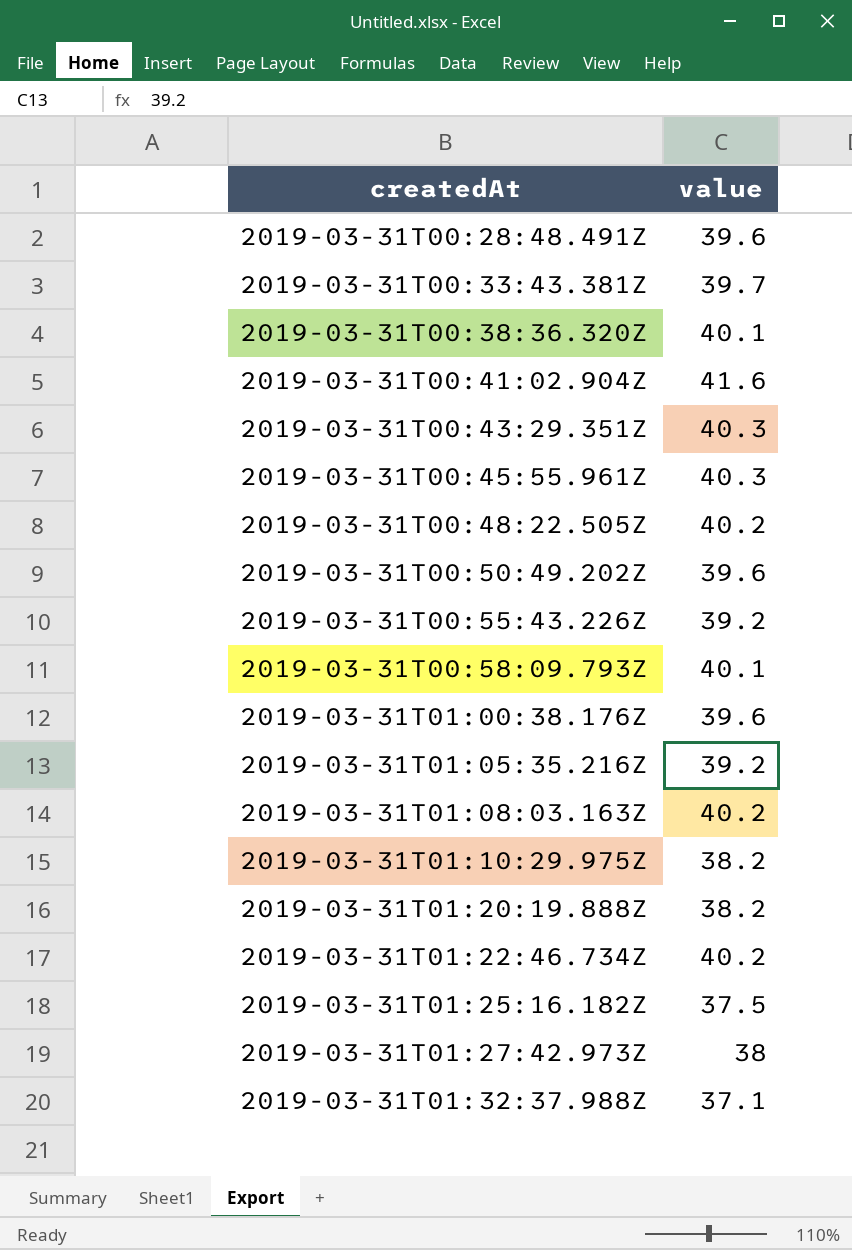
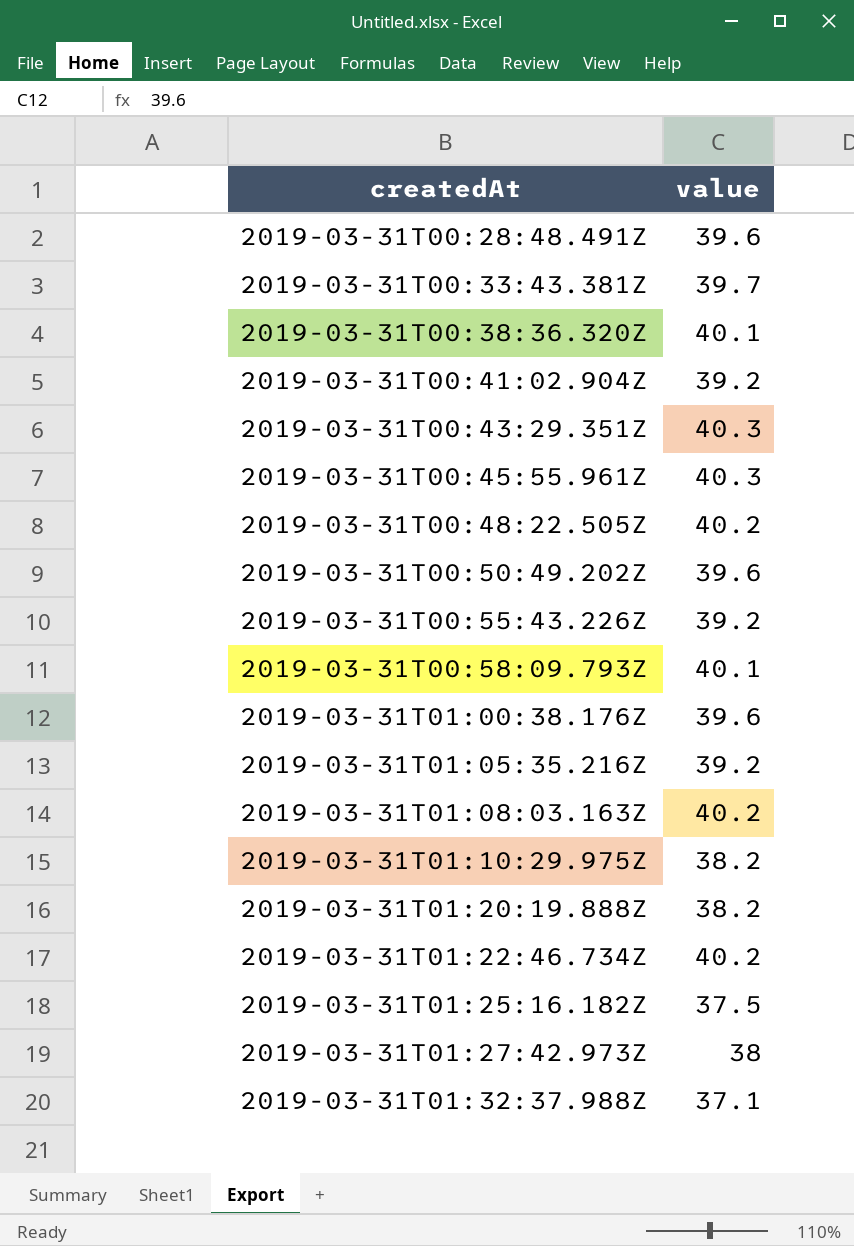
2019-03-31T00:41:02.904Z | value: 41.6 -> 39.2

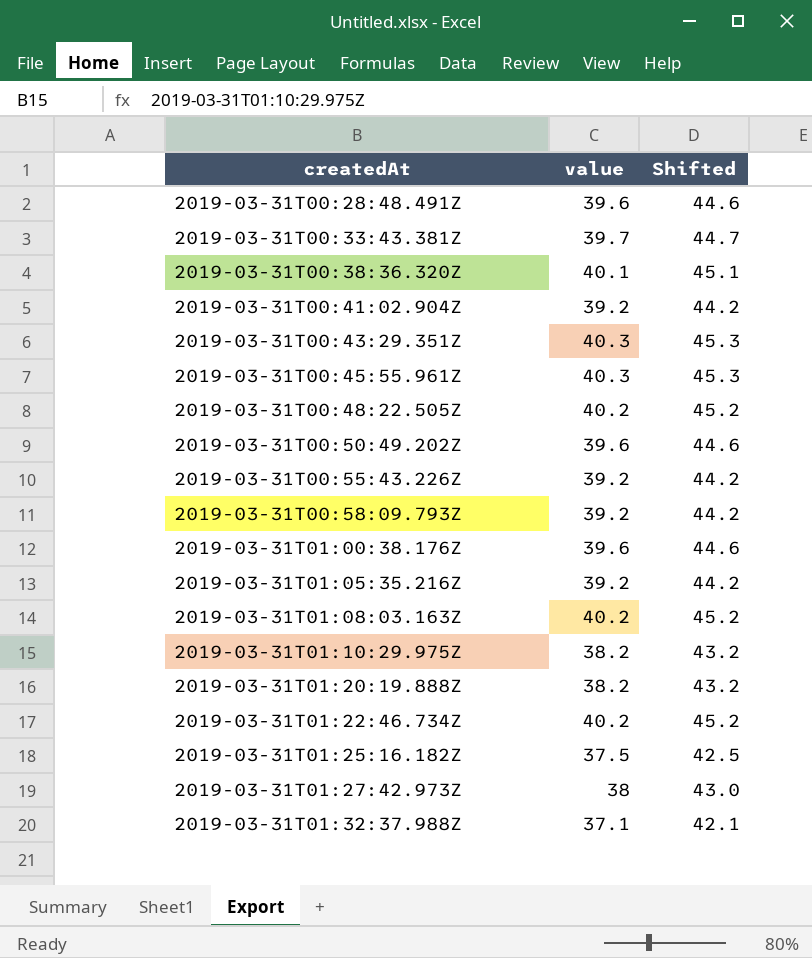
column Shifted | formula: none -> [value] + 5
2019-03-31T00:58:09.793Z | value: 40.1 -> 39.2

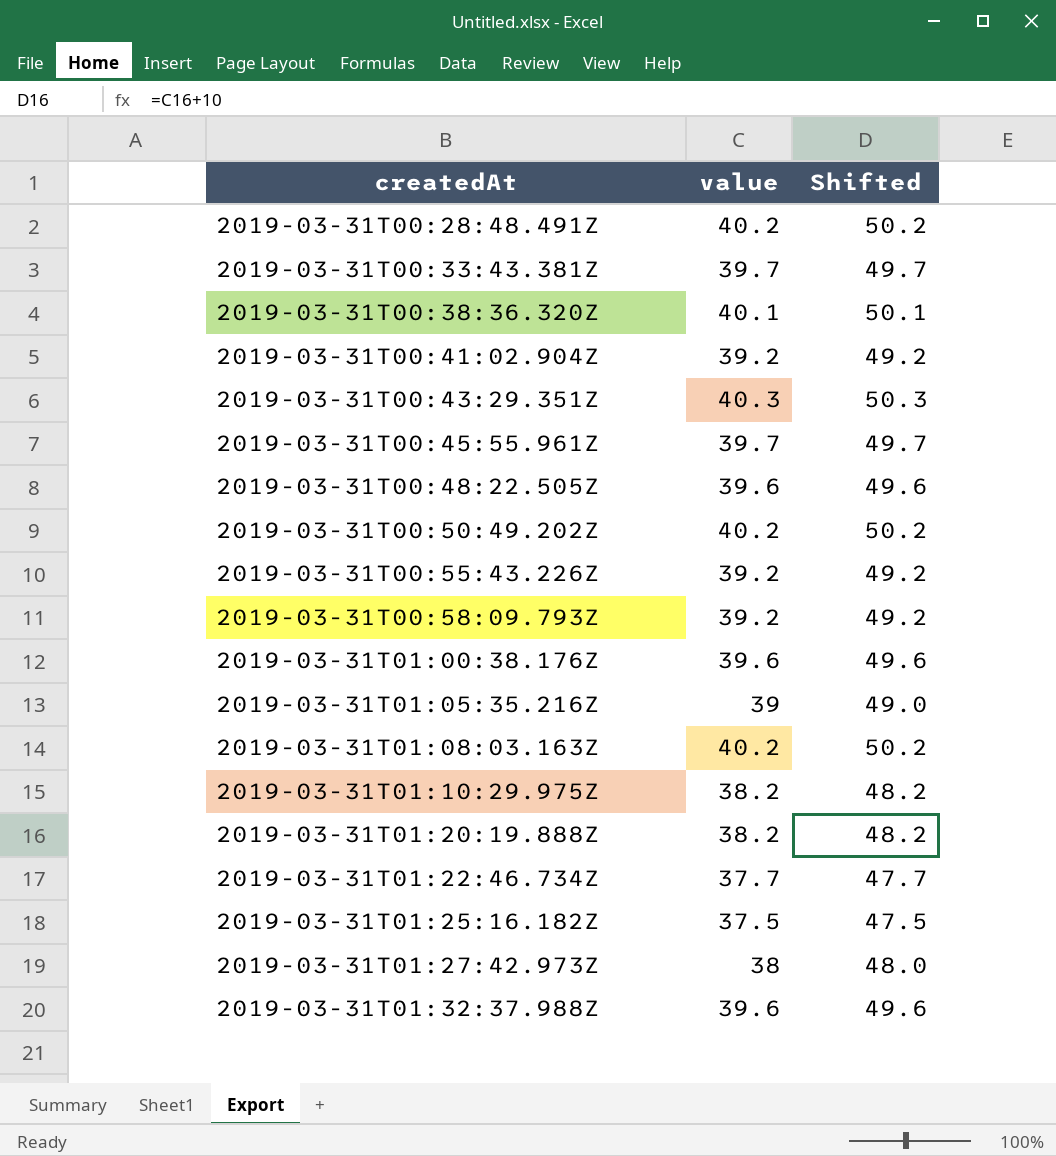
column Shifted | formula: [value] + 5 -> [value] + 10
2019-03-31T00:28:48.491Z | value: 39.6 -> 40.2
2019-03-31T00:45:55.961Z | value: 40.3 -> 39.7
2019-03-31T00:48:22.505Z | value: 40.2 -> 39.6
2019-03-31T00:50:49.202Z | value: 39.6 -> 40.2
2019-03-31T01:05:35.216Z | value: 39.2 -> 39
2019-03-31T01:22:46.734Z | value: 40.2 -> 37.7
2019-03-31T01:32:37.988Z | value: 37.1 -> 39.6

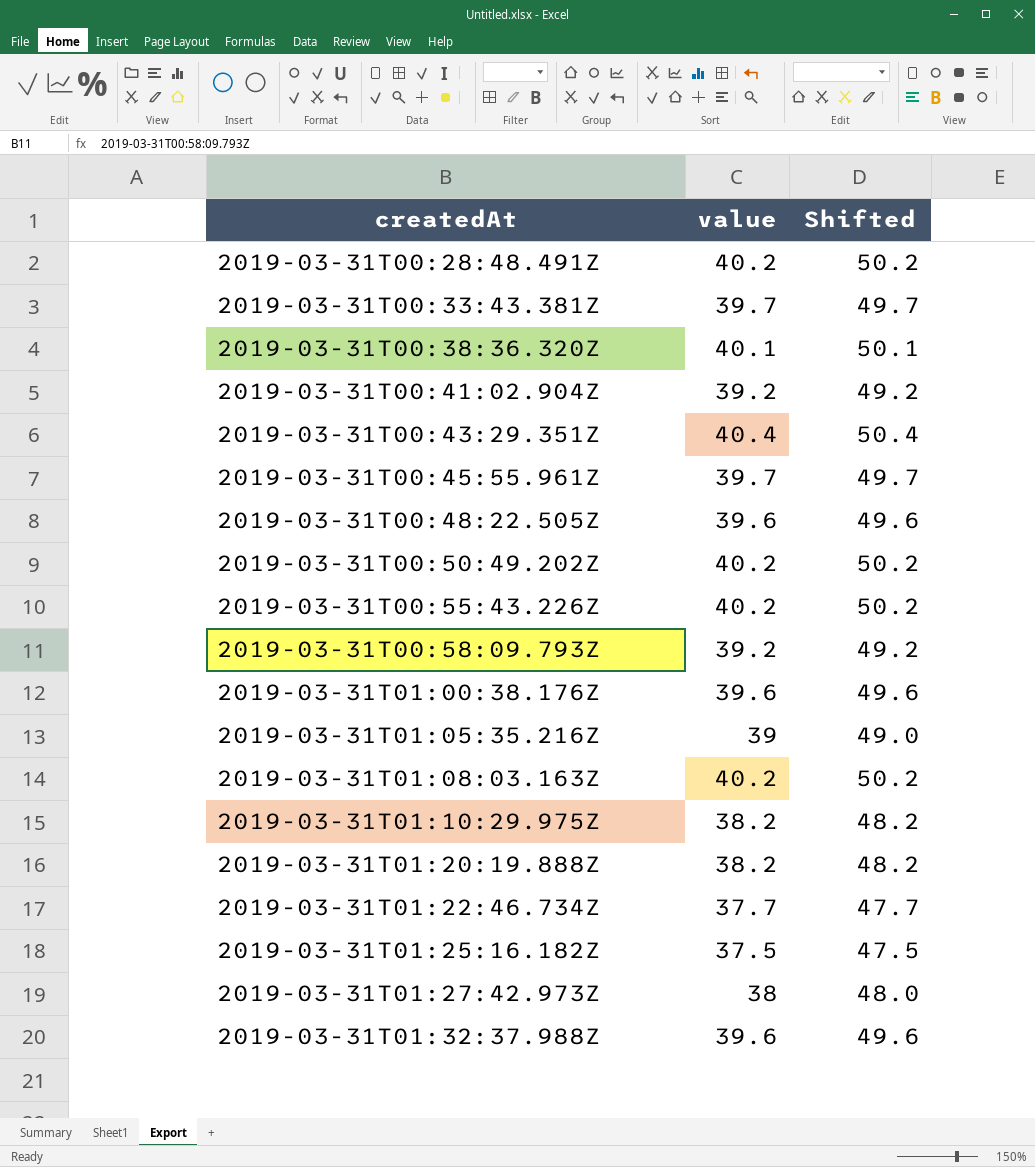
2019-03-31T00:43:29.351Z | value: 40.3 -> 40.4
2019-03-31T00:43:29.351Z | Shifted: 50.3 -> 50.4
2019-03-31T00:55:43.226Z | value: 39.2 -> 40.2
2019-03-31T00:55:43.226Z | Shifted: 49.2 -> 50.2

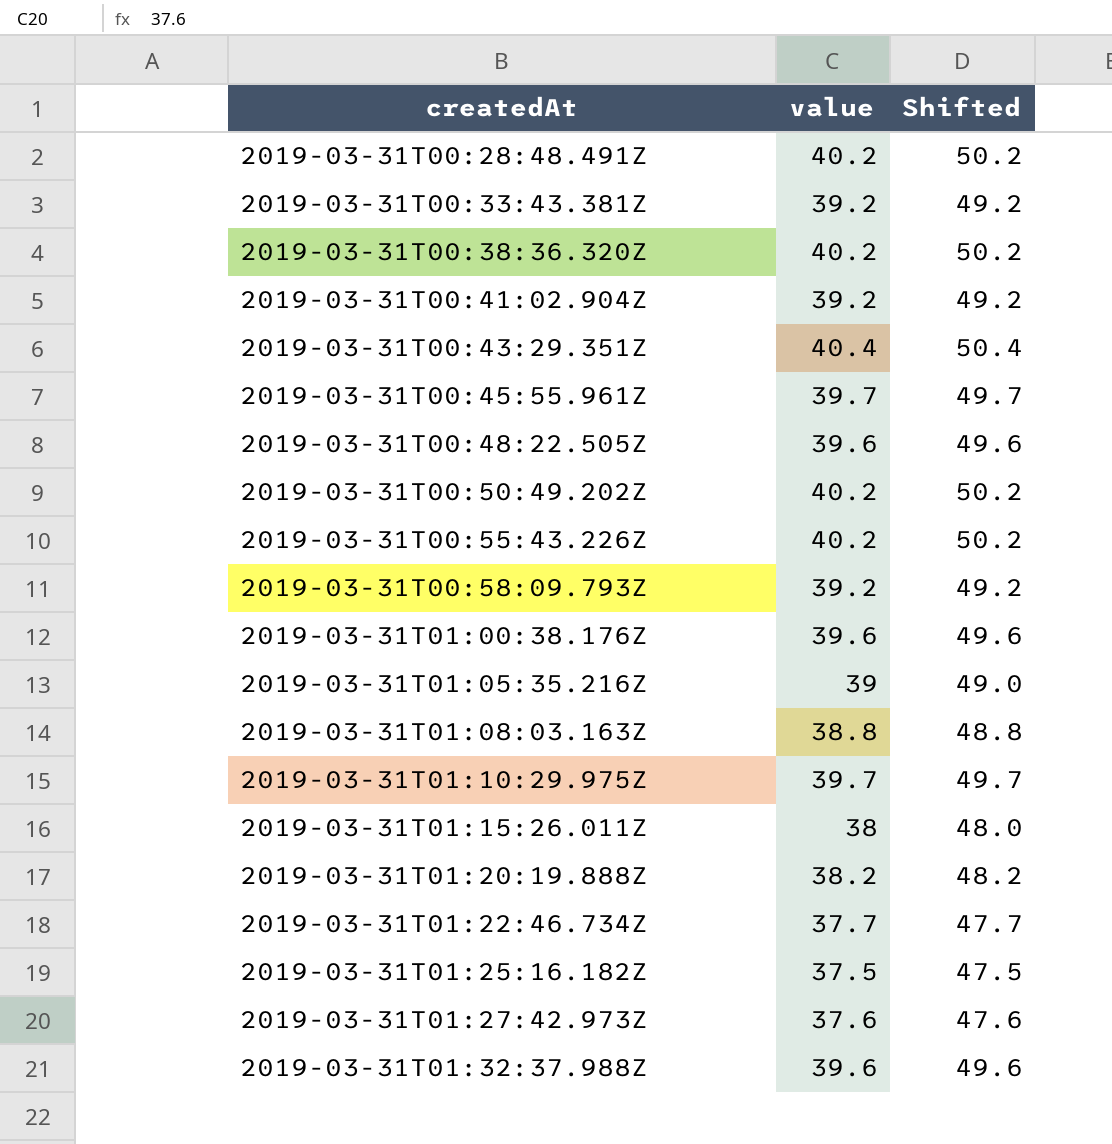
2019-03-31T00:33:43.381Z | value: 39.7 -> 39.2
2019-03-31T00:33:43.381Z | Shifted: 49.7 -> 49.2
2019-03-31T00:38:36.320Z | value: 40.1 -> 40.2
2019-03-31T00:38:36.320Z | Shifted: 50.1 -> 50.2
2019-03-31T01:08:03.163Z | value: 40.2 -> 38.8
2019-03-31T01:08:03.163Z | Shifted: 50.2 -> 48.8
2019-03-31T01:10:29.975Z | value: 38.2 -> 39.7
2019-03-31T01:10:29.975Z | Shifted: 48.2 -> 49.7
row 2019-03-31T01:15:26.011Z: none -> 38 | 48.0
2019-03-31T01:27:42.973Z | value: 38 -> 37.6
2019-03-31T01:27:42.973Z | Shifted: 48.0 -> 47.6

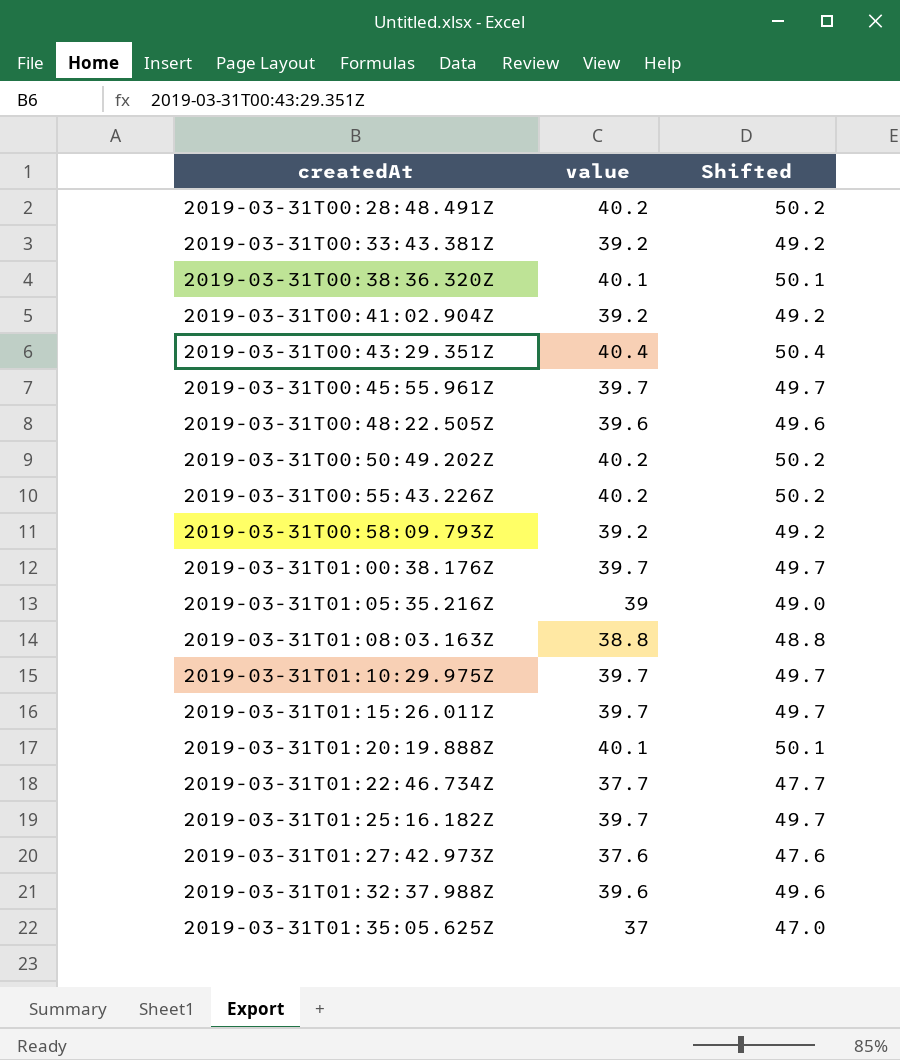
2019-03-31T00:38:36.320Z | value: 40.2 -> 40.1
2019-03-31T00:38:36.320Z | Shifted: 50.2 -> 50.1
2019-03-31T01:00:38.176Z | value: 39.6 -> 39.7
2019-03-31T01:00:38.176Z | Shifted: 49.6 -> 49.7
2019-03-31T01:15:26.011Z | value: 38 -> 39.7
2019-03-31T01:15:26.011Z | Shifted: 48.0 -> 49.7
2019-03-31T01:20:19.888Z | value: 38.2 -> 40.1
2019-03-31T01:20:19.888Z | Shifted: 48.2 -> 50.1
2019-03-31T01:25:16.182Z | value: 37.5 -> 39.7
2019-03-31T01:25:16.182Z | Shifted: 47.5 -> 49.7
row 2019-03-31T01:35:05.625Z: none -> 37 | 47.0

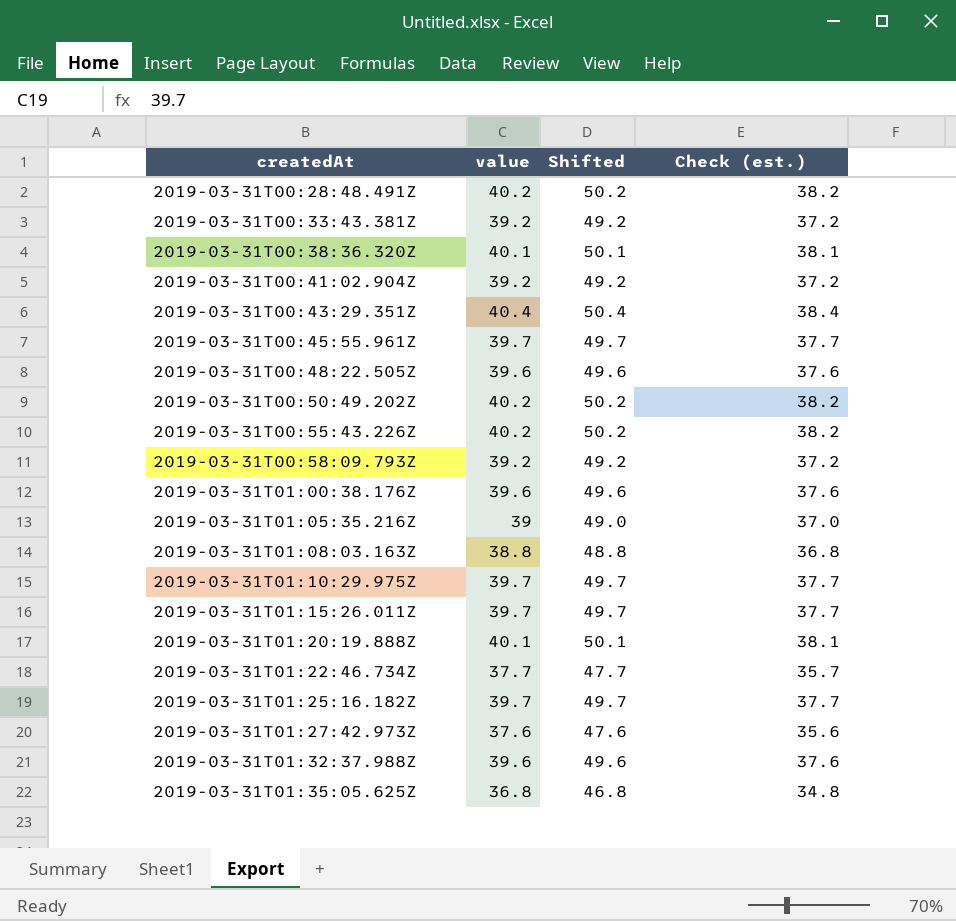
column Check (est.) | formula: none -> [value] - 2
2019-03-31T01:00:38.176Z | value: 39.7 -> 39.6
2019-03-31T01:00:38.176Z | Shifted: 49.7 -> 49.6
2019-03-31T01:35:05.625Z | value: 37 -> 36.8
2019-03-31T01:35:05.625Z | Shifted: 47.0 -> 46.8

